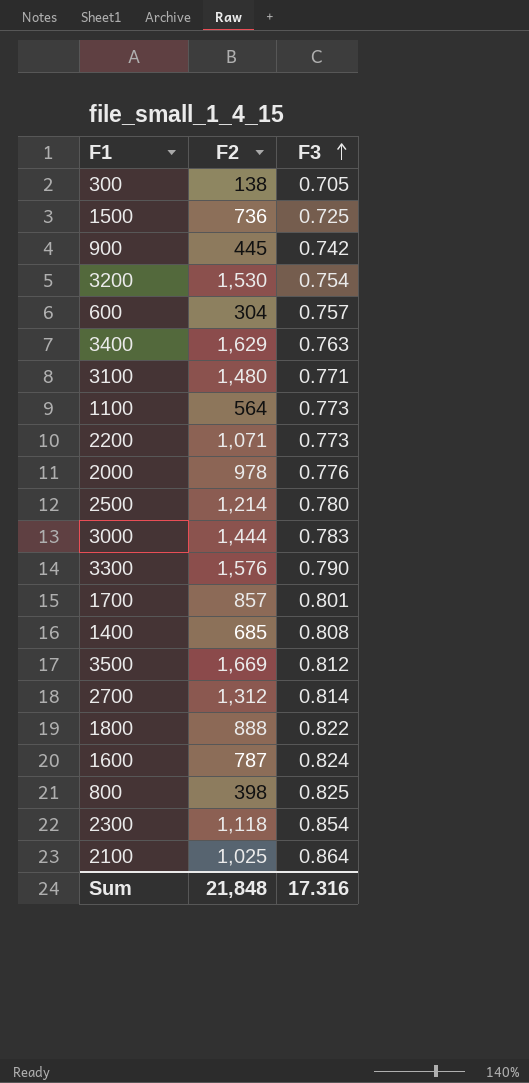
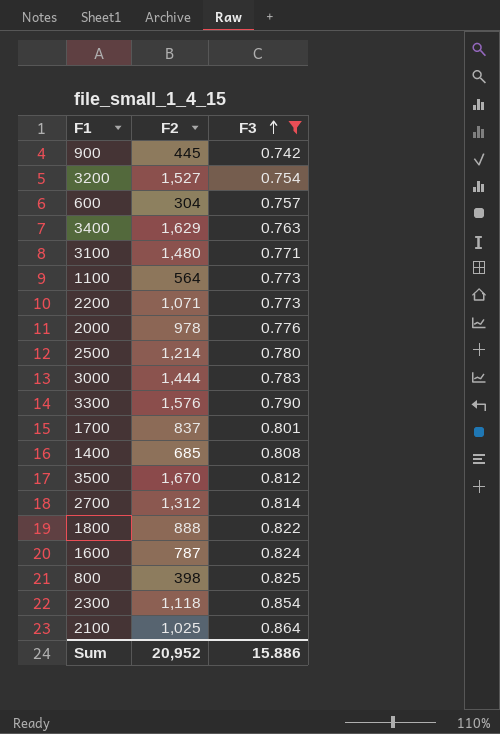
filter: none -> F3 >= 0.742
3200 | F2: 1,530 -> 1,527
1700 | F2: 857 -> 837
3500 | F2: 1,669 -> 1,670
Sum | F2: 21,848 -> 20,952
Sum | F3: 17.316 -> 15.886

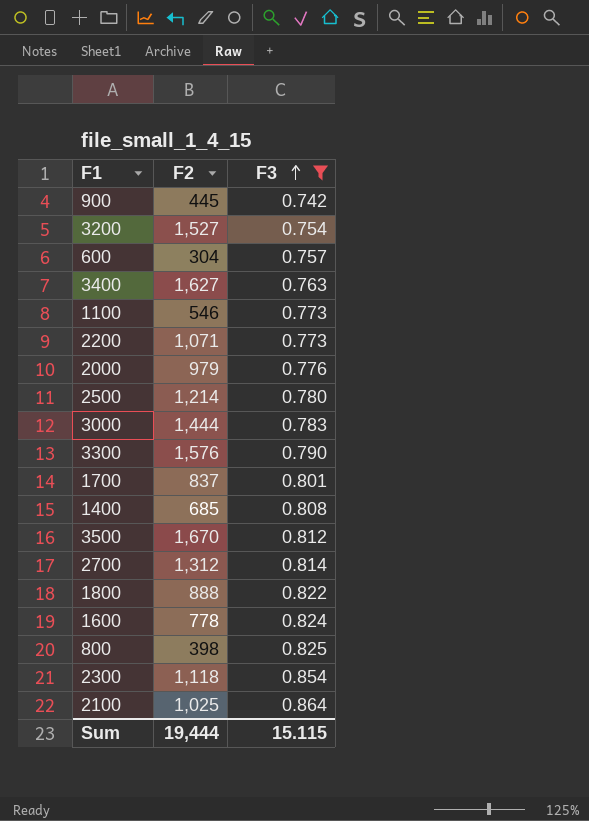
row 3100: 1,480 | 0.771 -> none
3400 | F2: 1,629 -> 1,627
1100 | F2: 564 -> 546
2000 | F2: 978 -> 979
1600 | F2: 787 -> 778
Sum | F2: 20,952 -> 19,444
Sum | F3: 15.886 -> 15.115

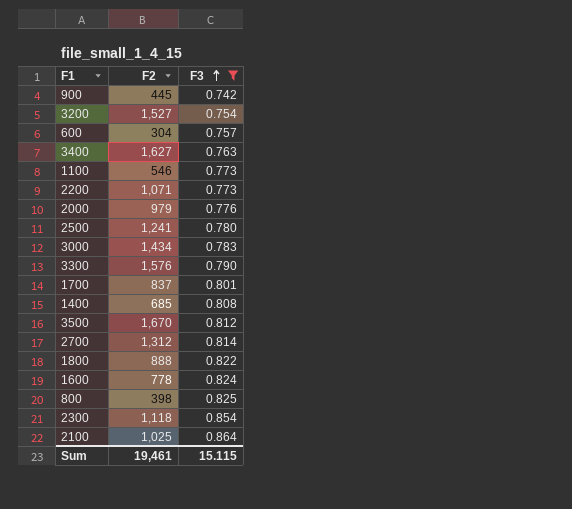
2500 | F2: 1,214 -> 1,241
3000 | F2: 1,444 -> 1,434
Sum | F2: 19,444 -> 19,461

